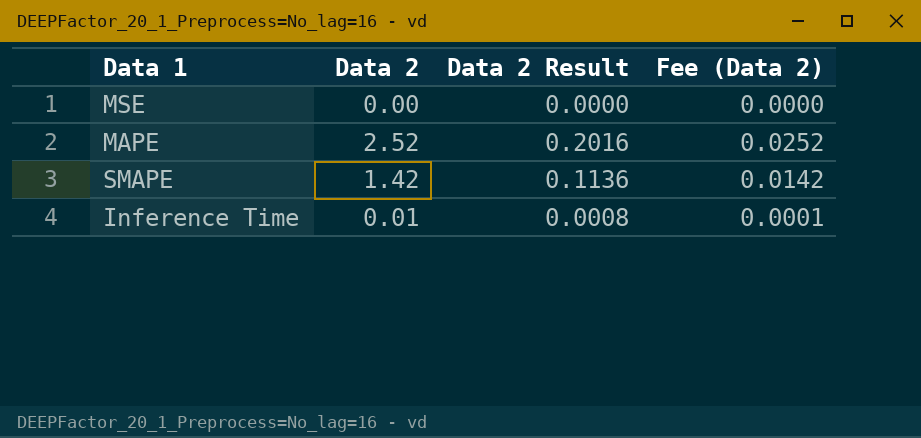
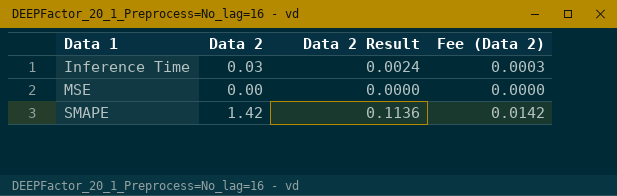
row order: none -> Data 1 ascending
row MAPE: 2.52 | 0.2016 | 0.0252 -> none
Inference Time | Data 2: 0.01 -> 0.03
Inference Time | Data 2 Result: 0.0008 -> 0.0024
Inference Time | Fee (Data 2): 0.0001 -> 0.0003

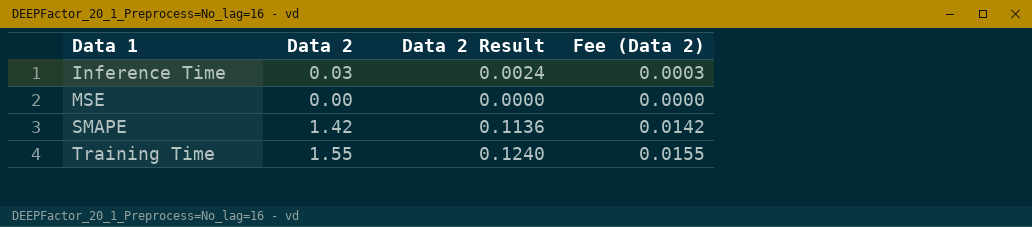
row Training Time: none -> 1.55 | 0.1240 | 0.0155

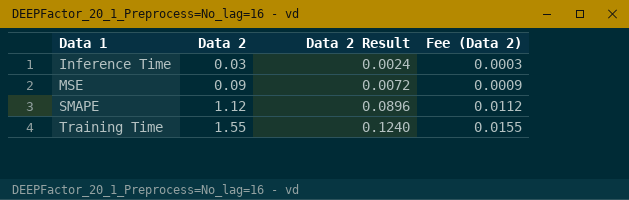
MSE | Data 2: 0.00 -> 0.09
MSE | Data 2 Result: 0.0000 -> 0.0072
MSE | Fee (Data 2): 0.0000 -> 0.0009
SMAPE | Data 2: 1.42 -> 1.12
SMAPE | Data 2 Result: 0.1136 -> 0.0896
SMAPE | Fee (Data 2): 0.0142 -> 0.0112

